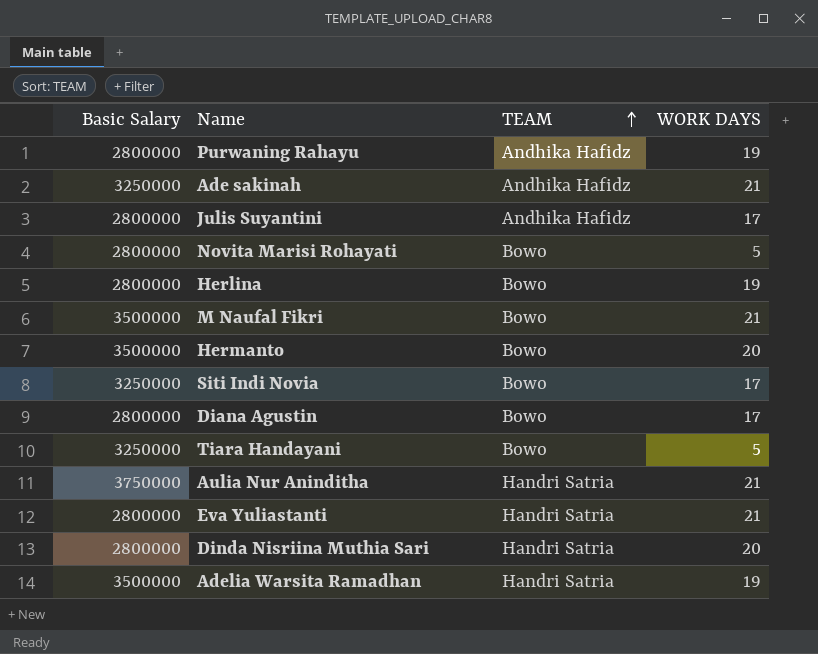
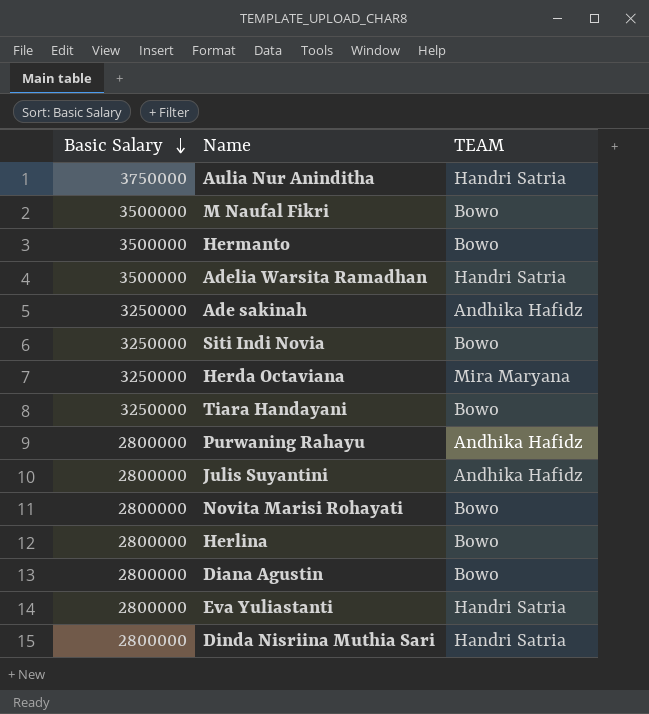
row order: TEAM ascending -> Basic Salary descending
column WORK DAYS | position: 4 -> none
row Herda Octaviana: none -> 3250000 | Mira Maryana

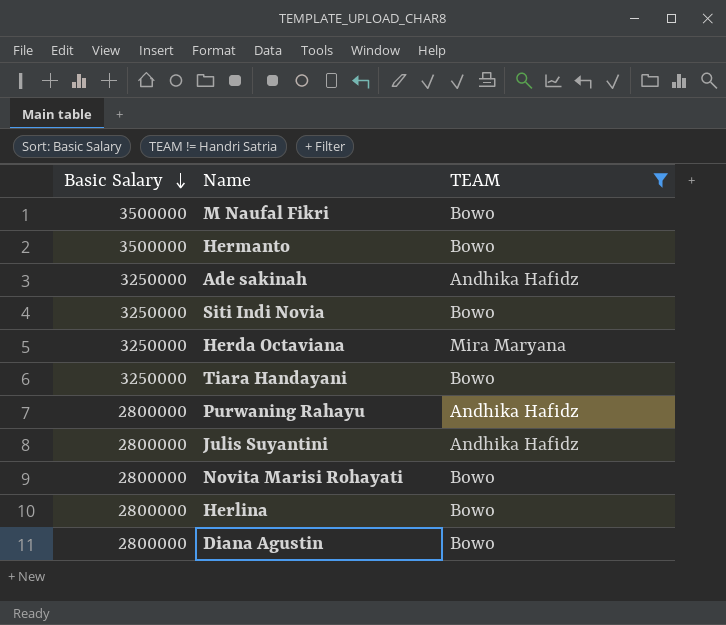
filter: none -> TEAM != Handri Satria

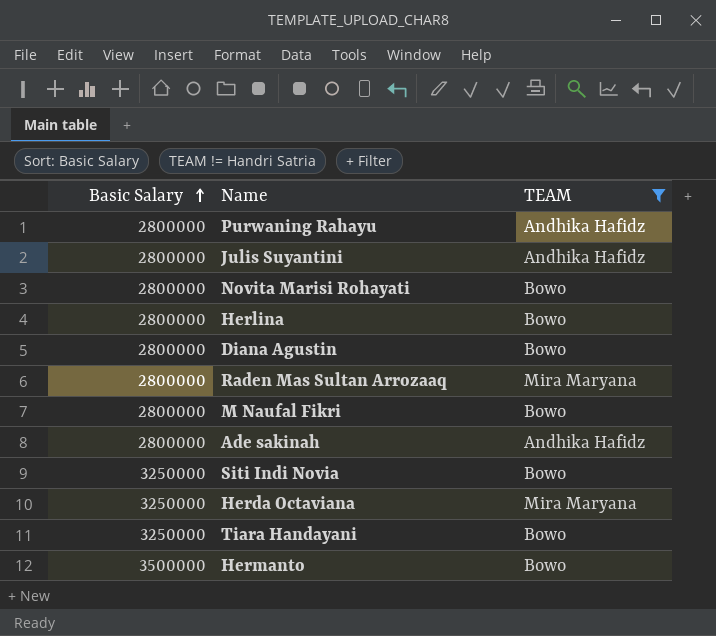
row order: Basic Salary descending -> Basic Salary ascending
row Raden Mas Sultan Arrozaaq: none -> 2800000 | Mira Maryana
M Naufal Fikri | Basic Salary: 3500000 -> 2800000
Ade sakinah | Basic Salary: 3250000 -> 2800000

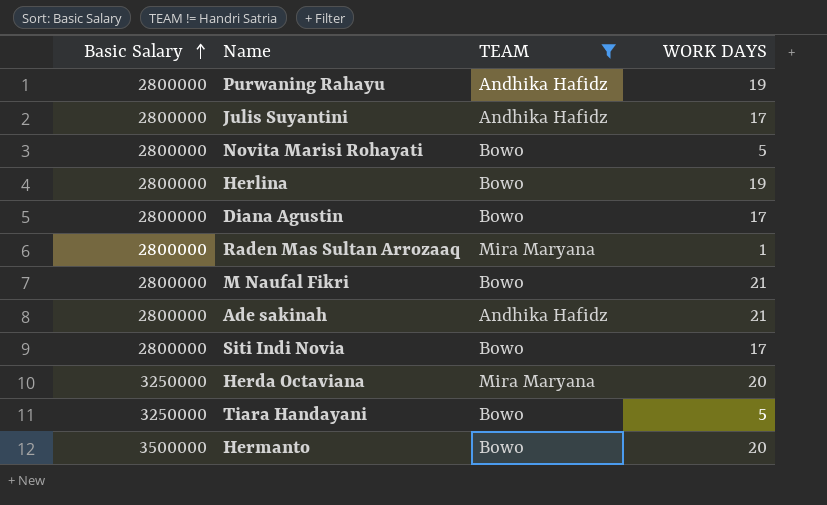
column WORK DAYS | position: none -> 4
Siti Indi Novia | Basic Salary: 3250000 -> 2800000

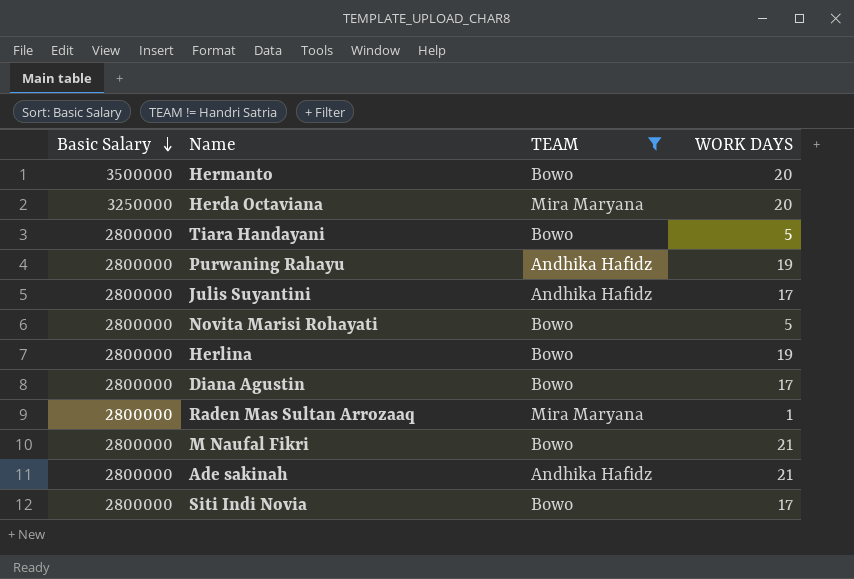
row order: Basic Salary ascending -> Basic Salary descending
Tiara Handayani | Basic Salary: 3250000 -> 2800000

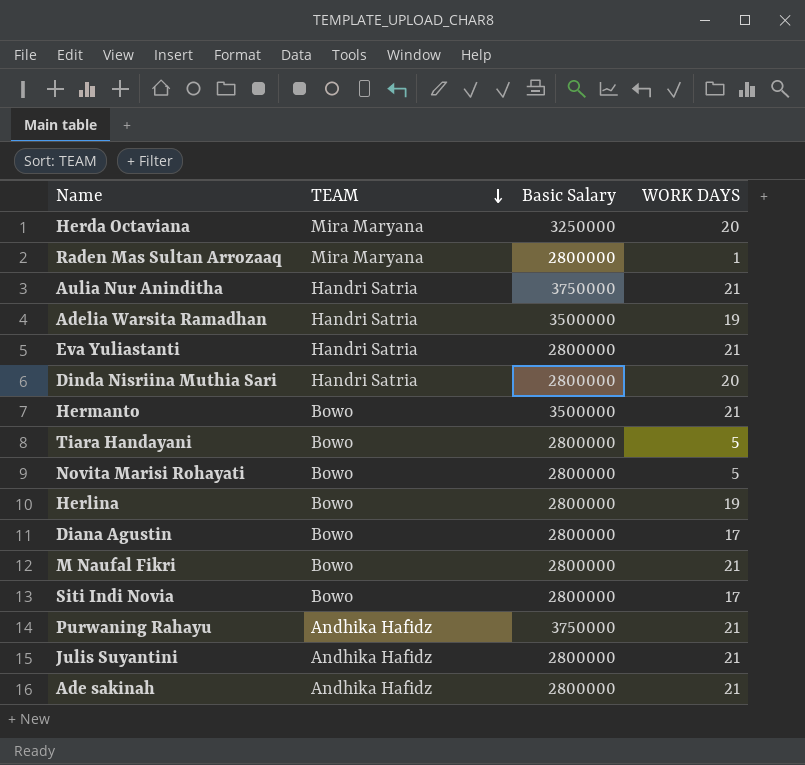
filter: TEAM != Handri Satria -> none
row order: Basic Salary descending -> TEAM descending
column Basic Salary | position: 1 -> 3
Hermanto | WORK DAYS: 20 -> 21
Purwaning Rahayu | Basic Salary: 2800000 -> 3750000
Purwaning Rahayu | WORK DAYS: 19 -> 21
Julis Suyantini | WORK DAYS: 17 -> 21

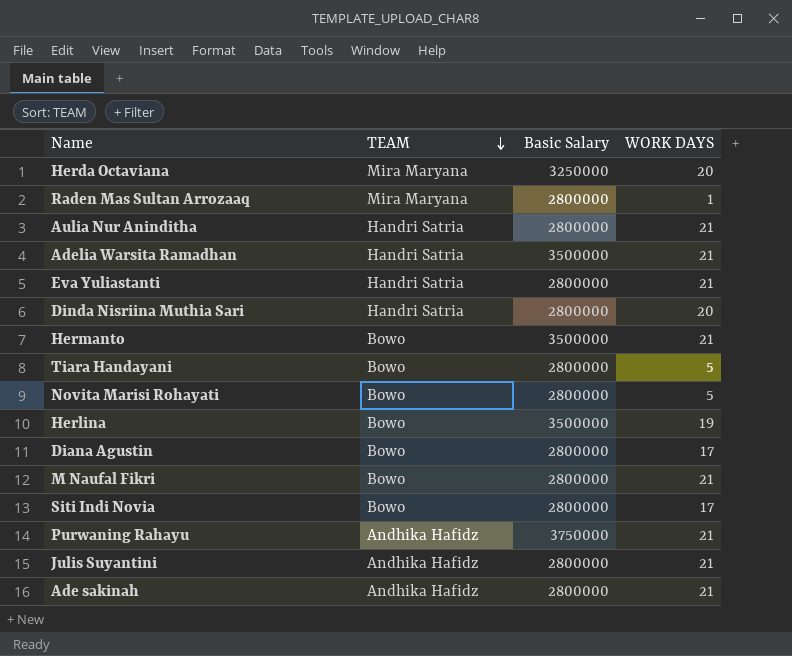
Aulia Nur Aninditha | Basic Salary: 3750000 -> 2800000
Adelia Warsita Ramadhan | WORK DAYS: 19 -> 21
Herlina | Basic Salary: 2800000 -> 3500000

